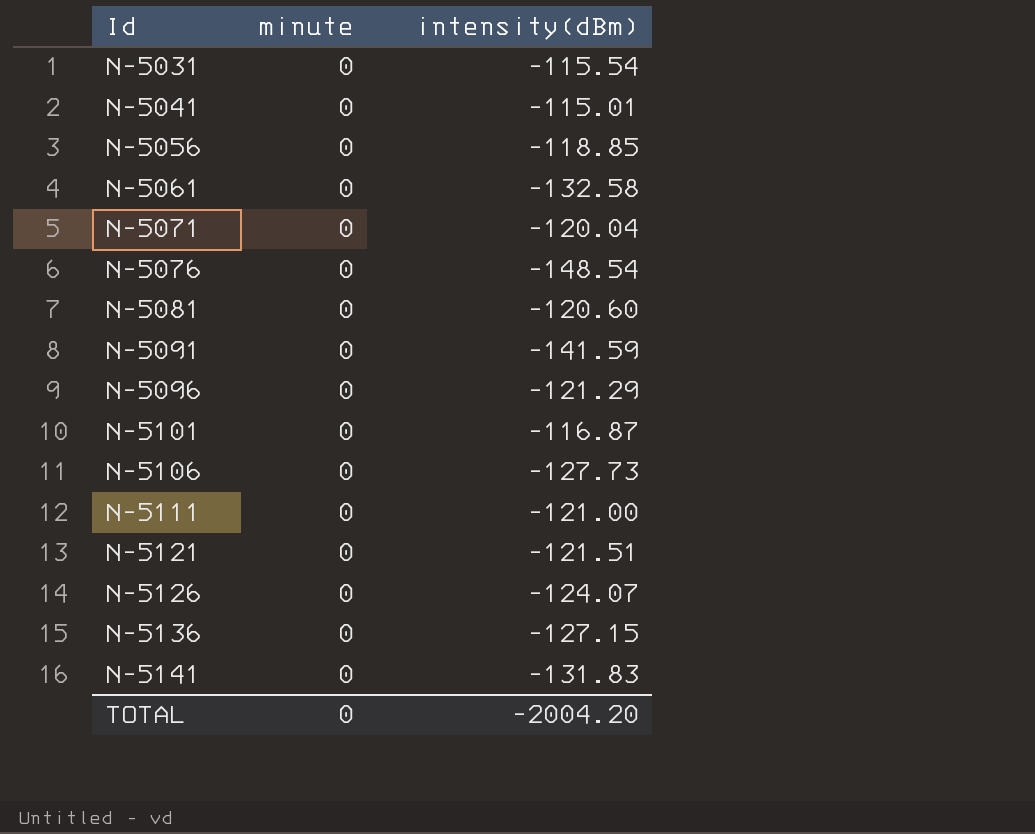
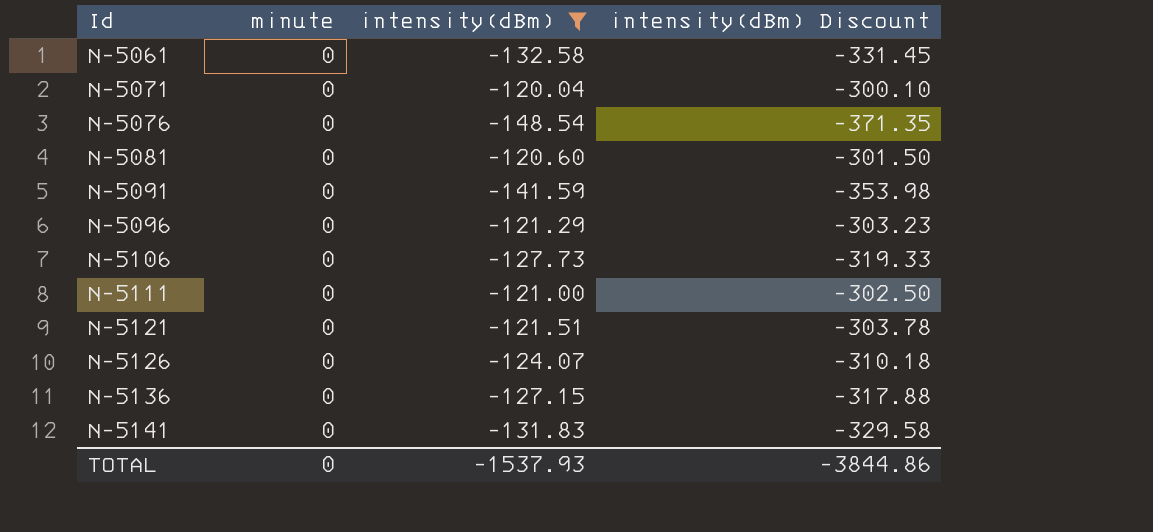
filter: none -> intensity(dBm) <= -120.04
column intensity(dBm) Discount | formula: none -> [intensity(dBm)] * 2.5
TOTAL | intensity(dBm): -2004.20 -> -1537.93

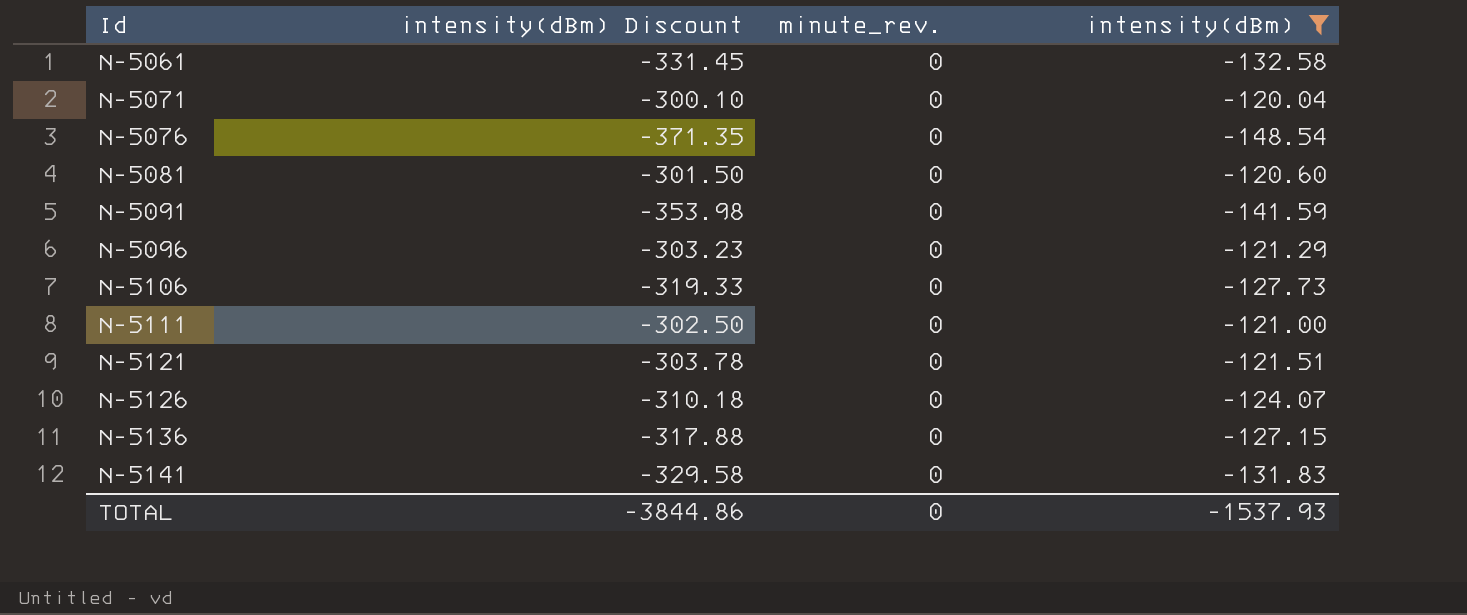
column intensity(dBm) Discount | position: 4 -> 2
column name: minute -> minute_rev.

